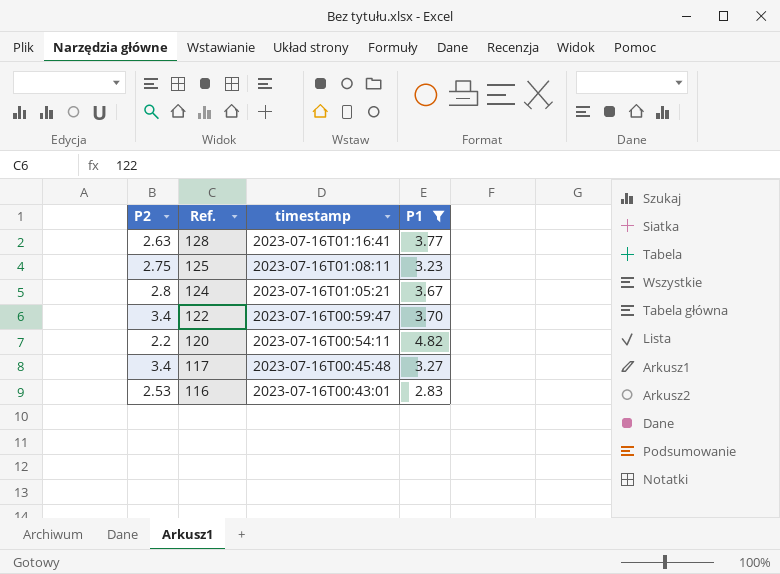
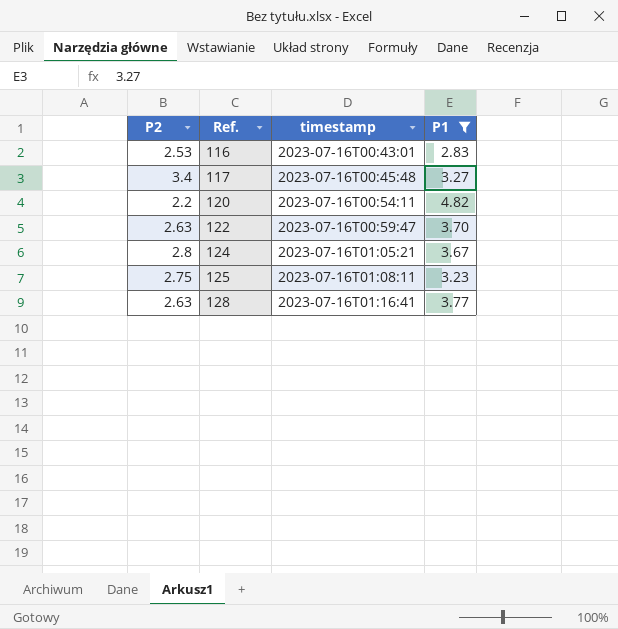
row order: Ref. descending -> Ref. ascending
122 | P2: 3.4 -> 2.63

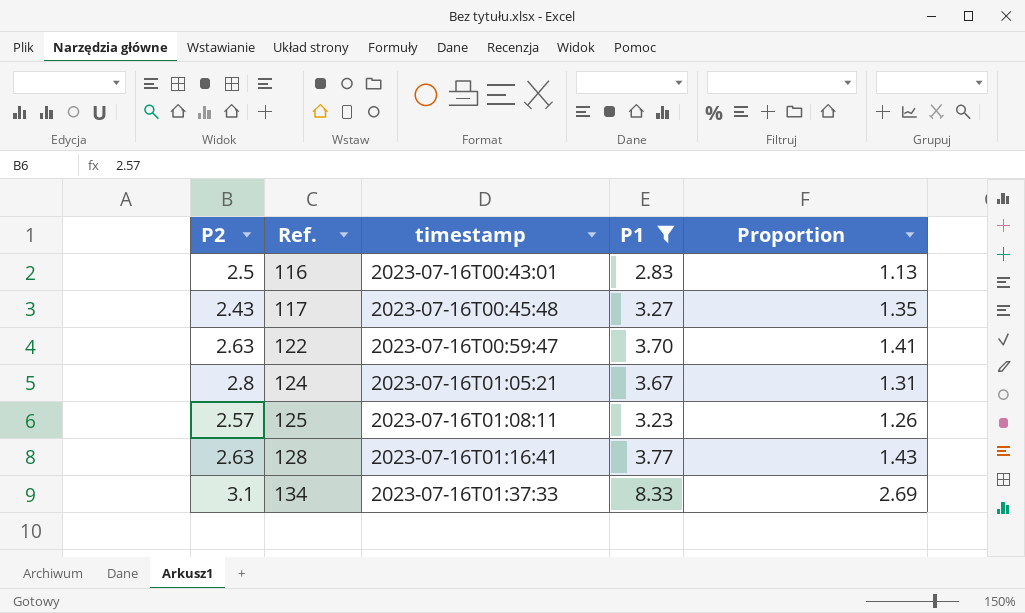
column Proportion | formula: none -> [P1] / [P2]
row 120: 2.2 | 2023-07-16T00:54:11 | 4.82 -> none
116 | P2: 2.53 -> 2.5
117 | P2: 3.4 -> 2.43
125 | P2: 2.75 -> 2.57
row 134: none -> 3.1 | 2023-07-16T01:37:33 | 8.33 | 2.69

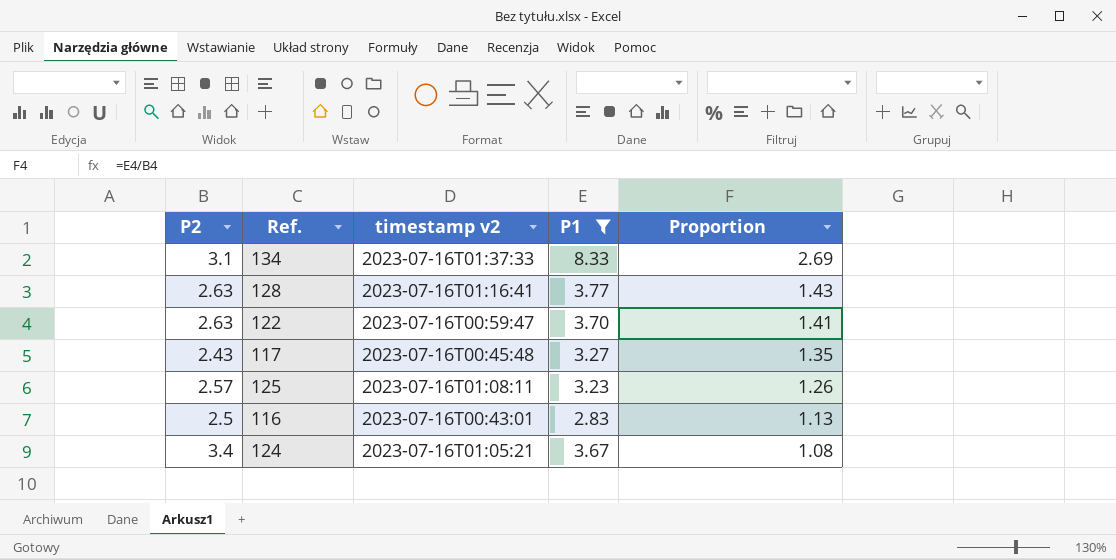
row order: Ref. ascending -> Proportion descending
column name: timestamp -> timestamp v2
124 | P2: 2.8 -> 3.4
124 | Proportion: 1.31 -> 1.08

